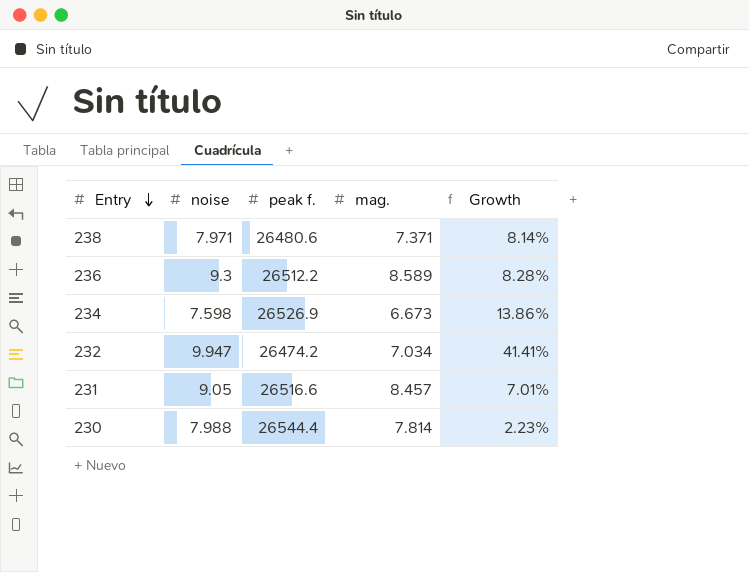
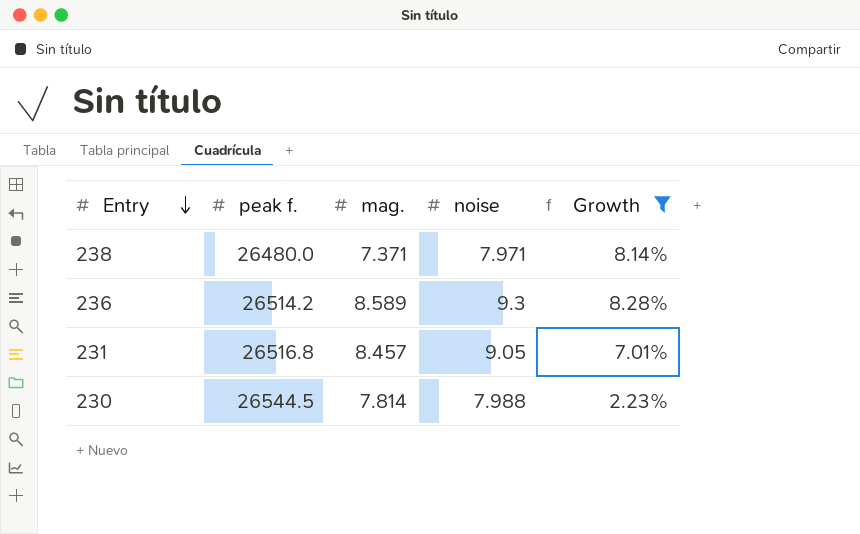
filter: none -> Growth <= 8.28%
column noise | position: 2 -> 4
238 | peak f.: 26480.6 -> 26480.0
236 | peak f.: 26512.2 -> 26514.2
231 | peak f.: 26516.6 -> 26516.8
230 | peak f.: 26544.4 -> 26544.5

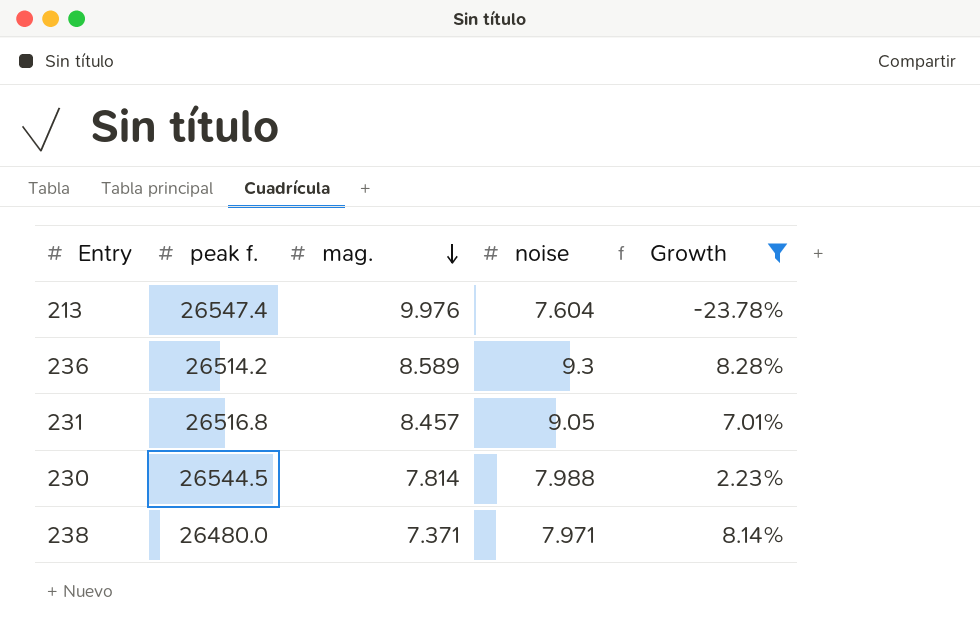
row order: Entry descending -> mag. descending
row 213: none -> 26547.4 | 9.976 | 7.604 | -23.78%

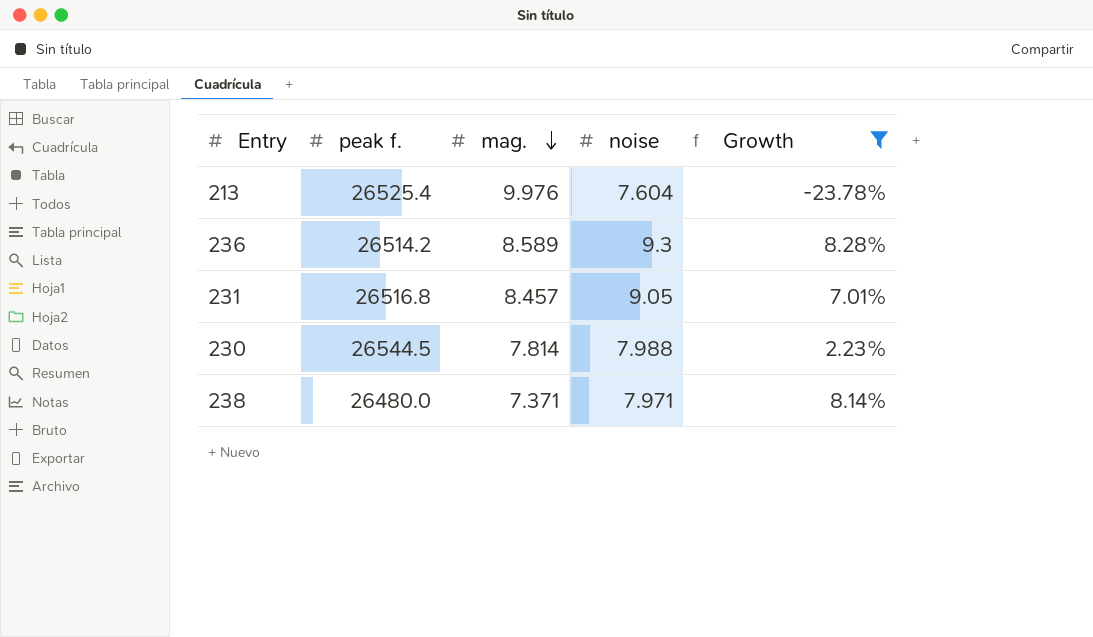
213 | peak f.: 26547.4 -> 26525.4

